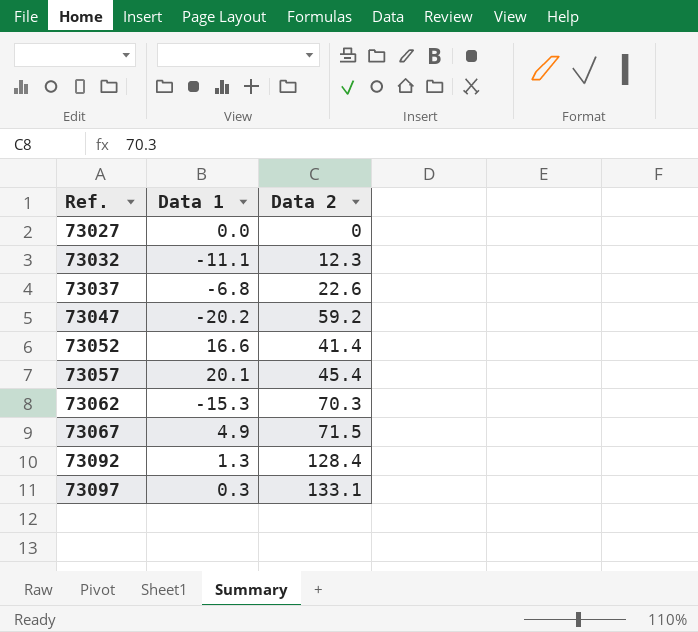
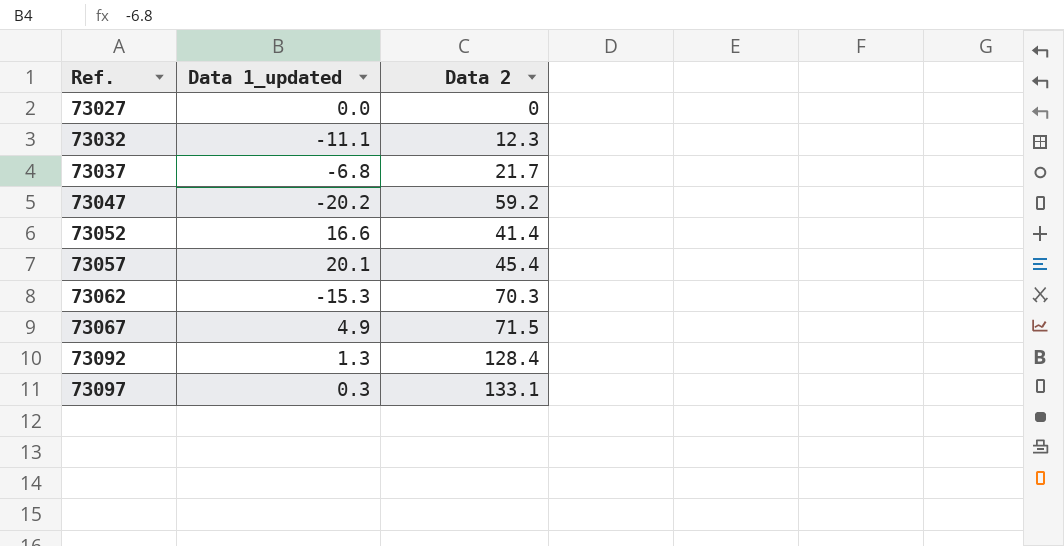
column name: Data 1 -> Data 1_updated
73037 | Data 2: 22.6 -> 21.7

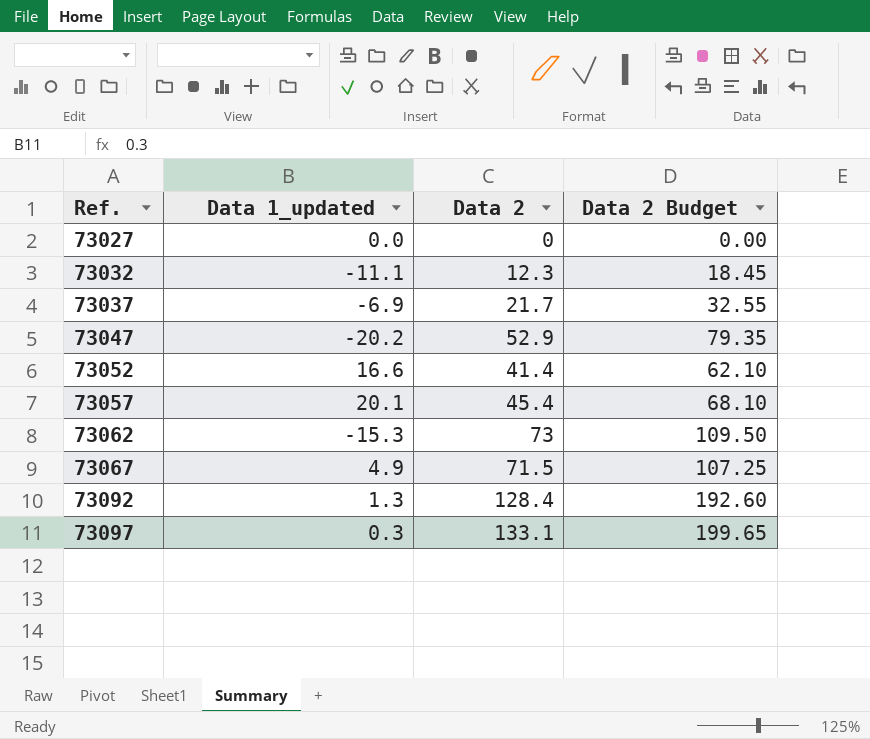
column Data 2 Budget | formula: none -> [Data 2] * 1.5
73037 | Data 1_updated: -6.8 -> -6.9
73047 | Data 2: 59.2 -> 52.9
73062 | Data 2: 70.3 -> 73

